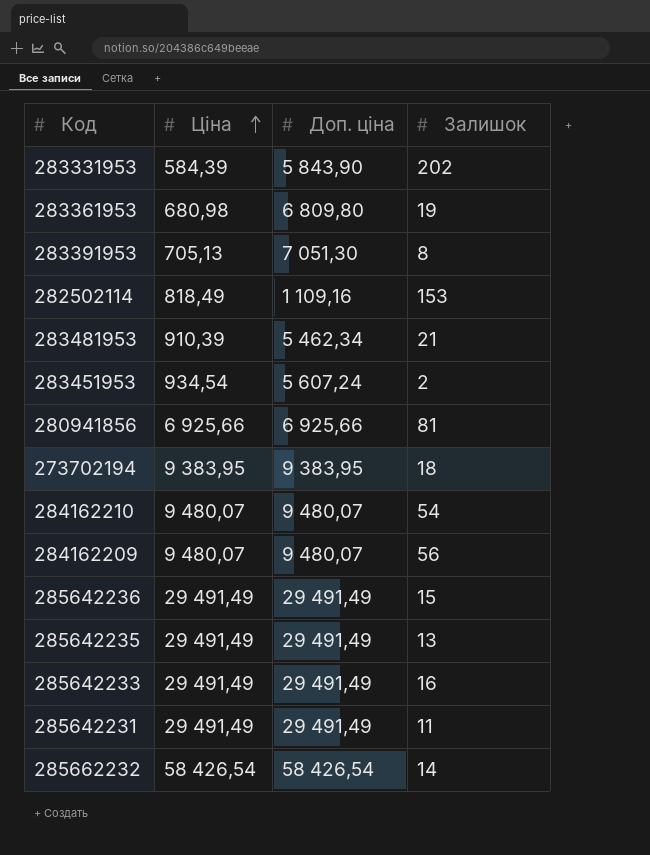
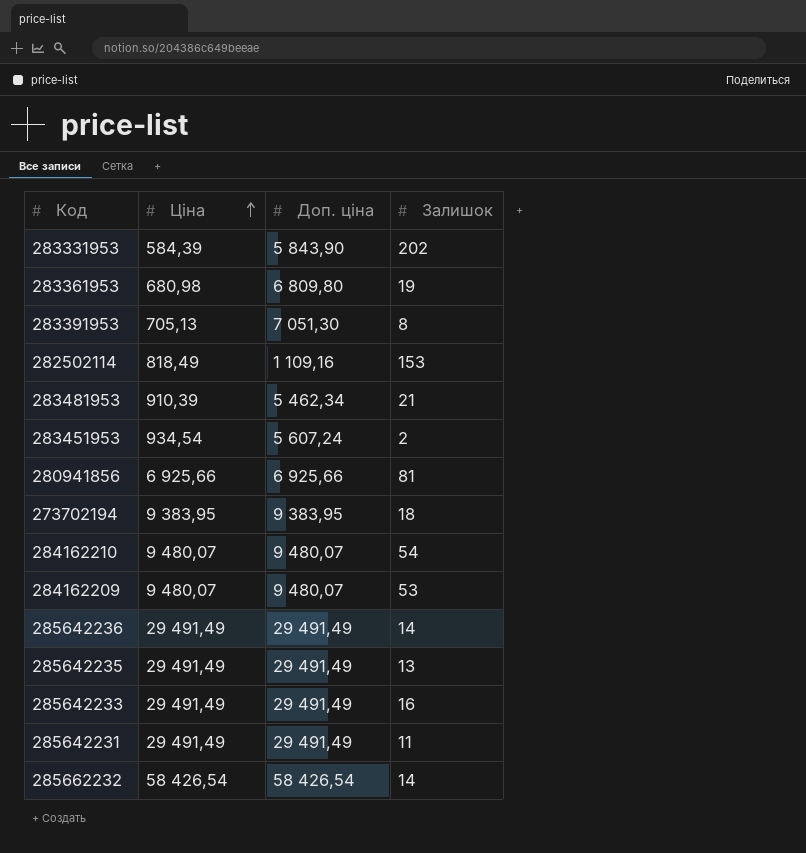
284162209 | Залишок: 56 -> 53
285642236 | Залишок: 15 -> 14

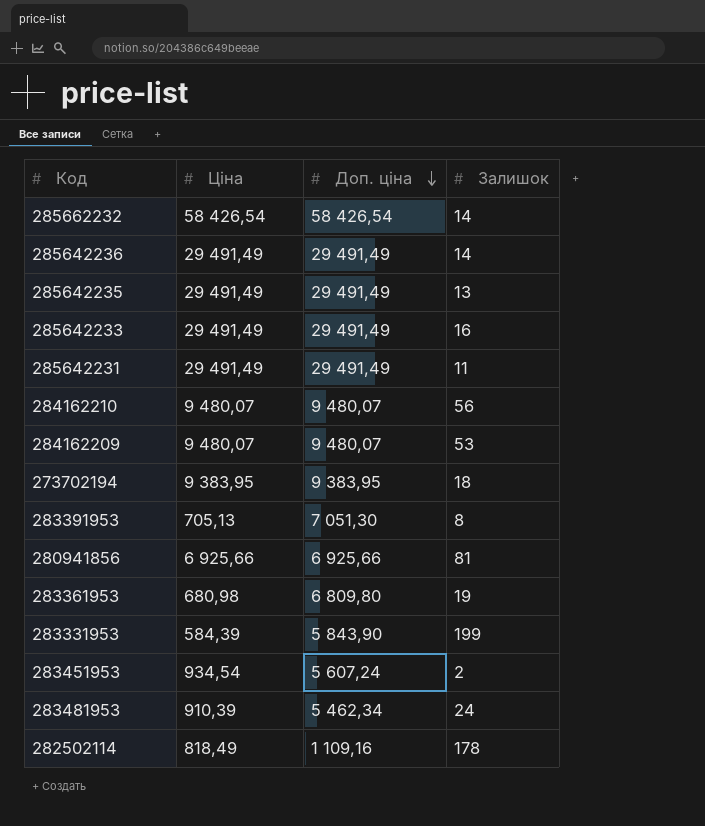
row order: Ціна ascending -> Доп. ціна descending
284162210 | Залишок: 54 -> 56
283331953 | Залишок: 202 -> 199
283481953 | Залишок: 21 -> 24
282502114 | Залишок: 153 -> 178

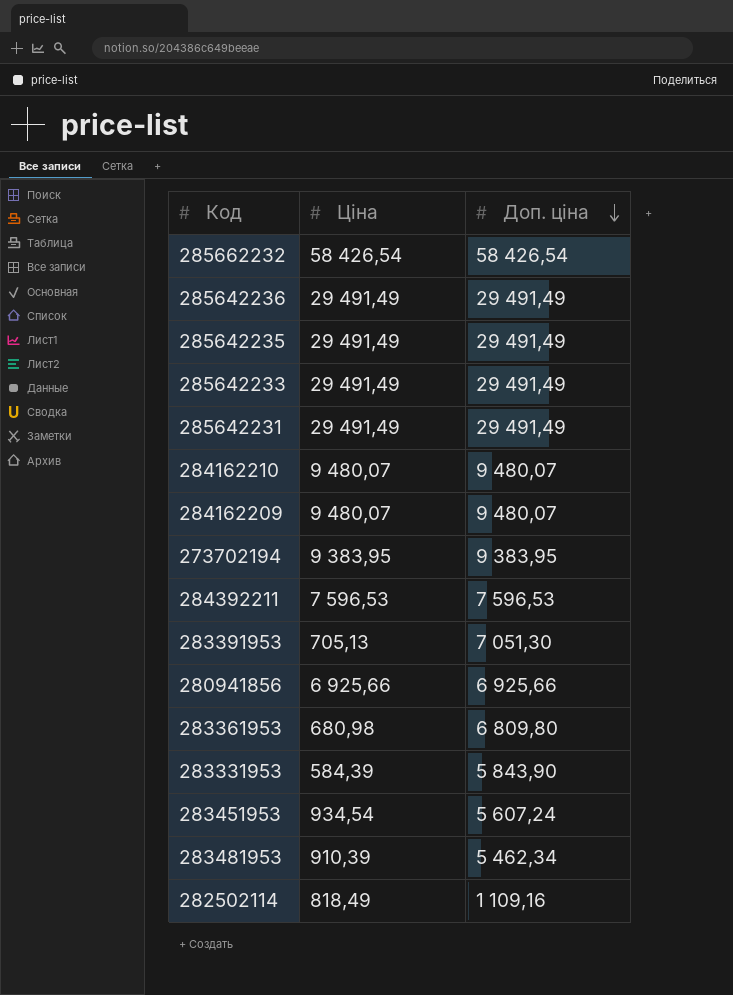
column Залишок | position: 4 -> none
row 284392211: none -> 7 596,53 | 7 596,53

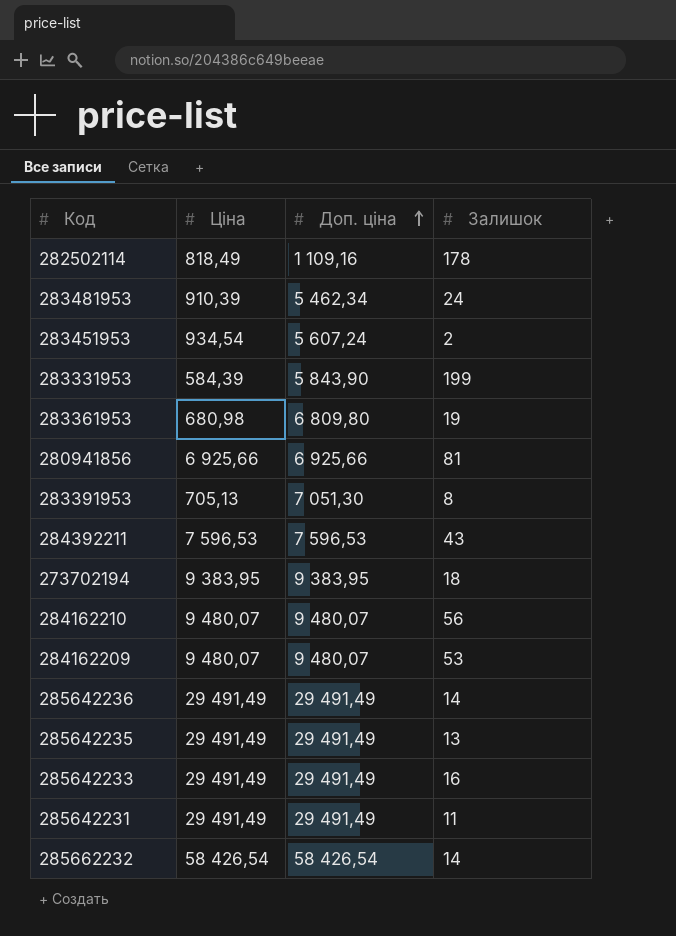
row order: Доп. ціна descending -> Доп. ціна ascending
column Залишок | position: none -> 4

